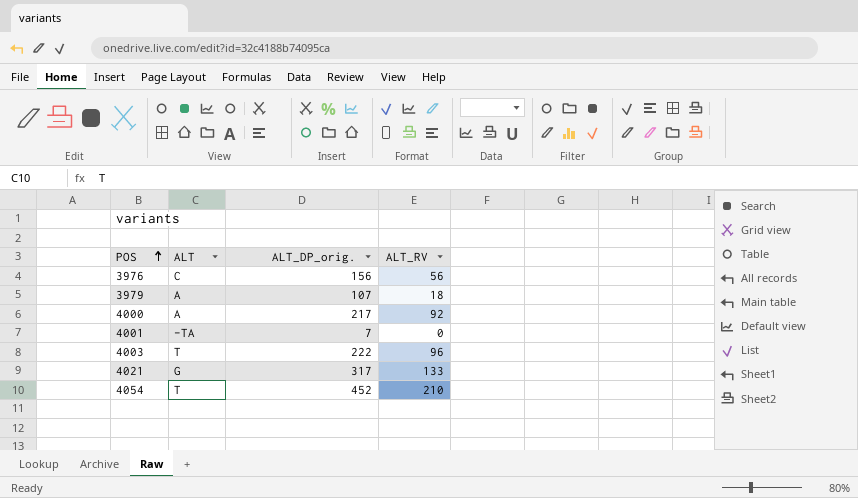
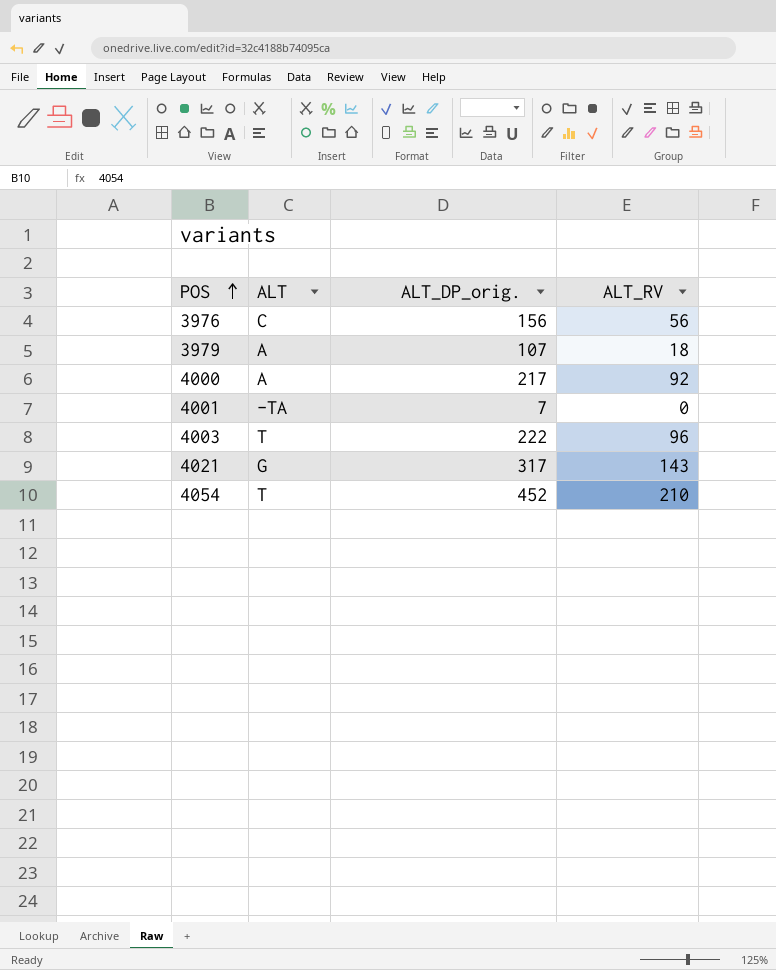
4021 | ALT_RV: 133 -> 143

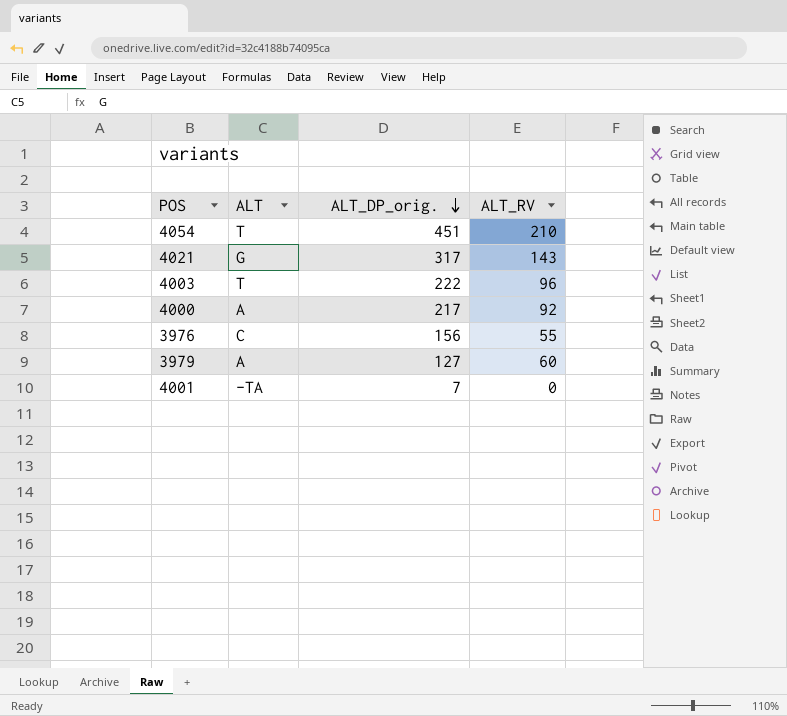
row order: POS ascending -> ALT_DP_orig. descending
4054 | ALT_DP_orig.: 452 -> 451
3976 | ALT_RV: 56 -> 55
3979 | ALT_DP_orig.: 107 -> 127
3979 | ALT_RV: 18 -> 60

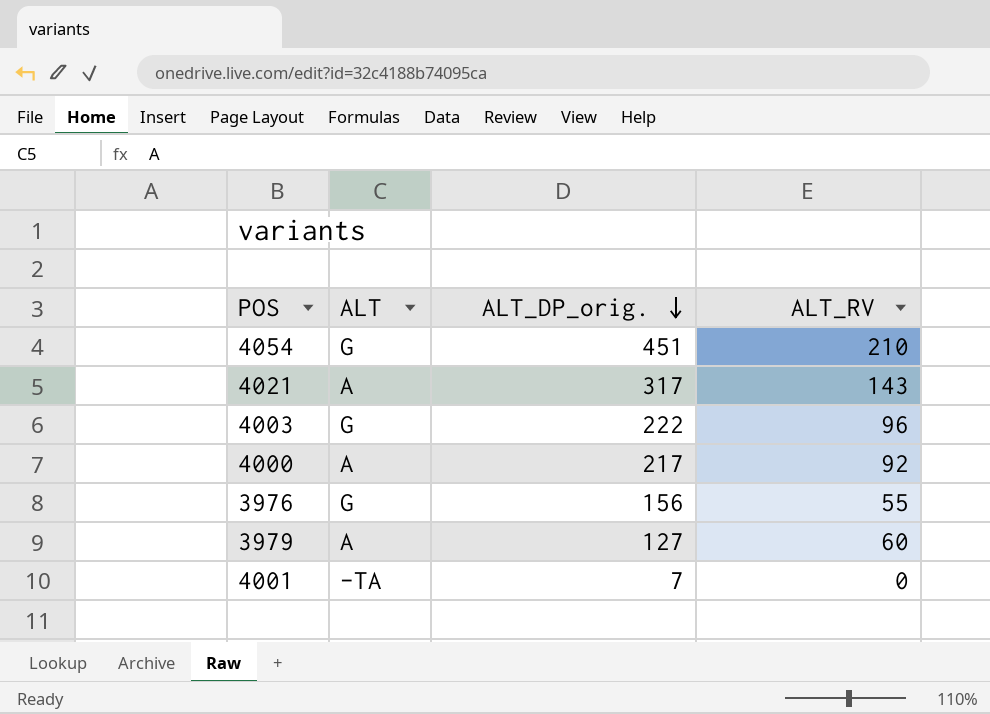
4054 | ALT: T -> G
4021 | ALT: G -> A
4003 | ALT: T -> G
3976 | ALT: C -> G

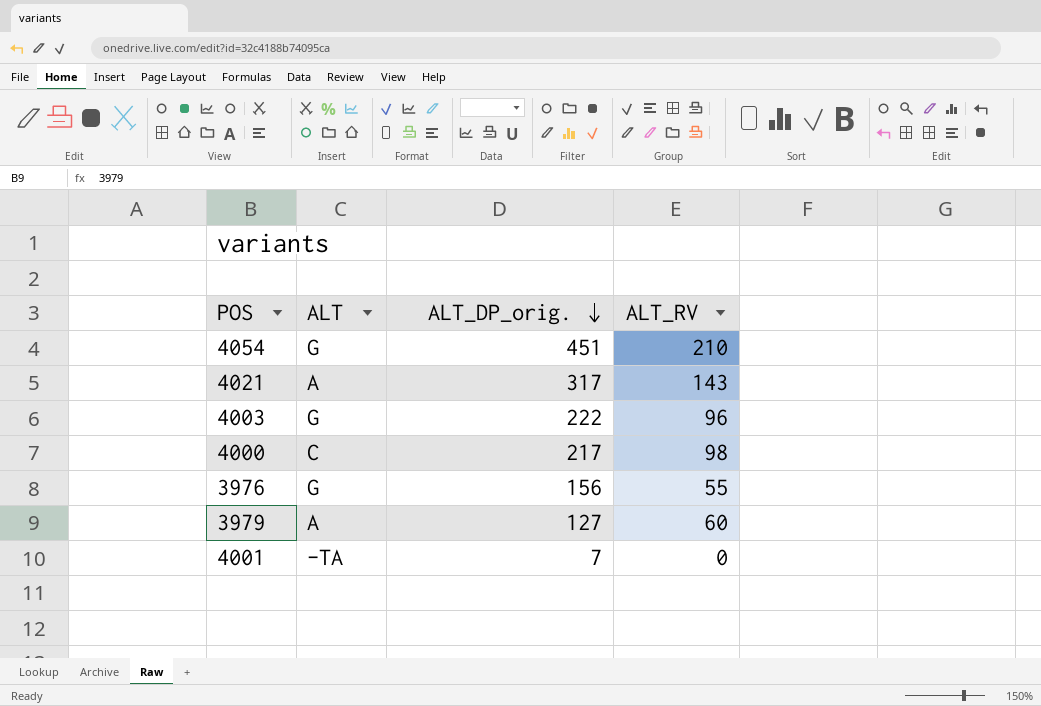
4000 | ALT: A -> C
4000 | ALT_RV: 92 -> 98

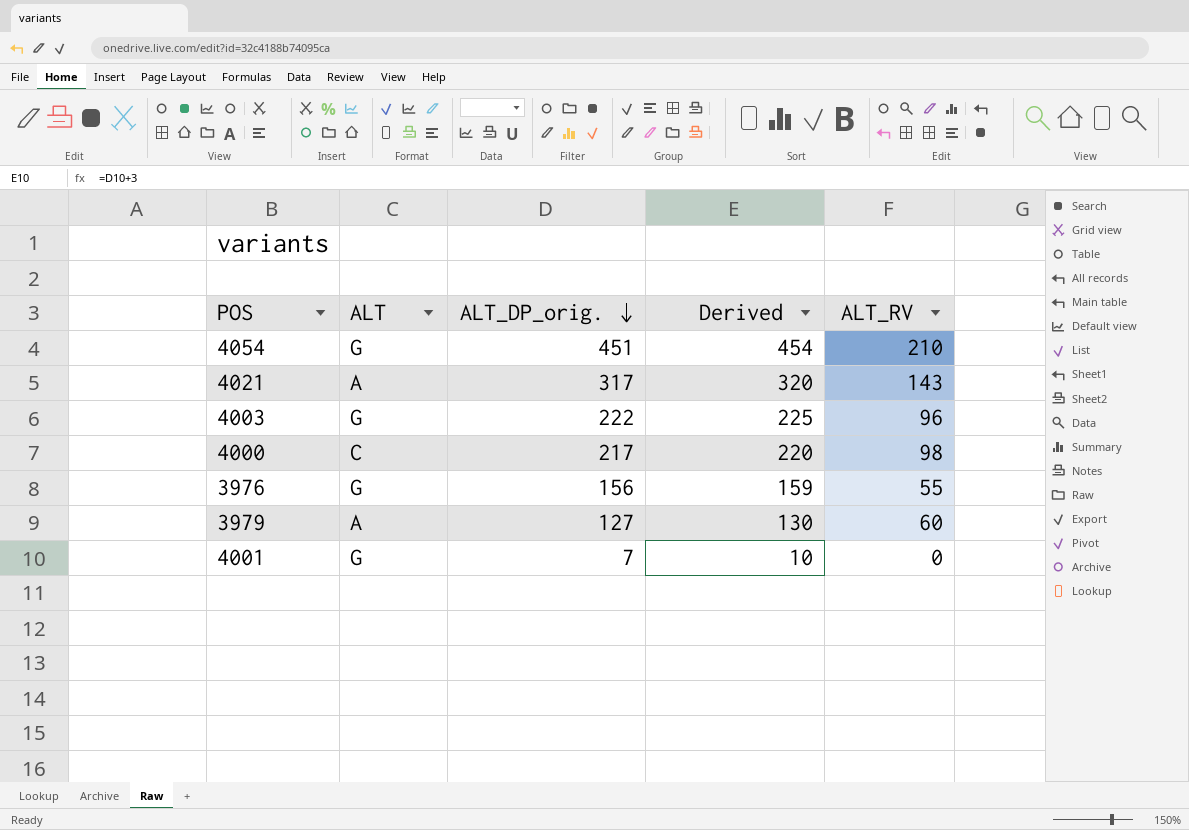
column Derived | formula: none -> [ALT_DP_orig.] + 3
4001 | ALT: -TA -> G

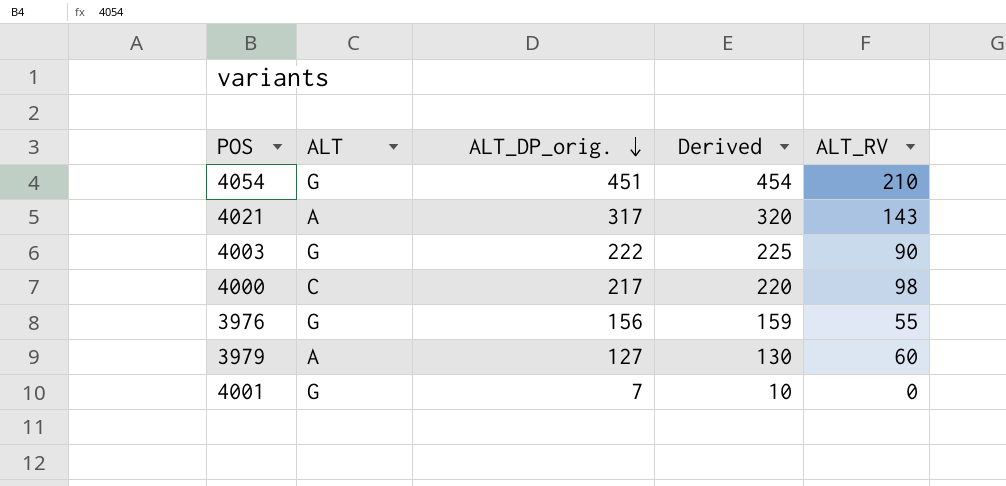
4003 | ALT_RV: 96 -> 90

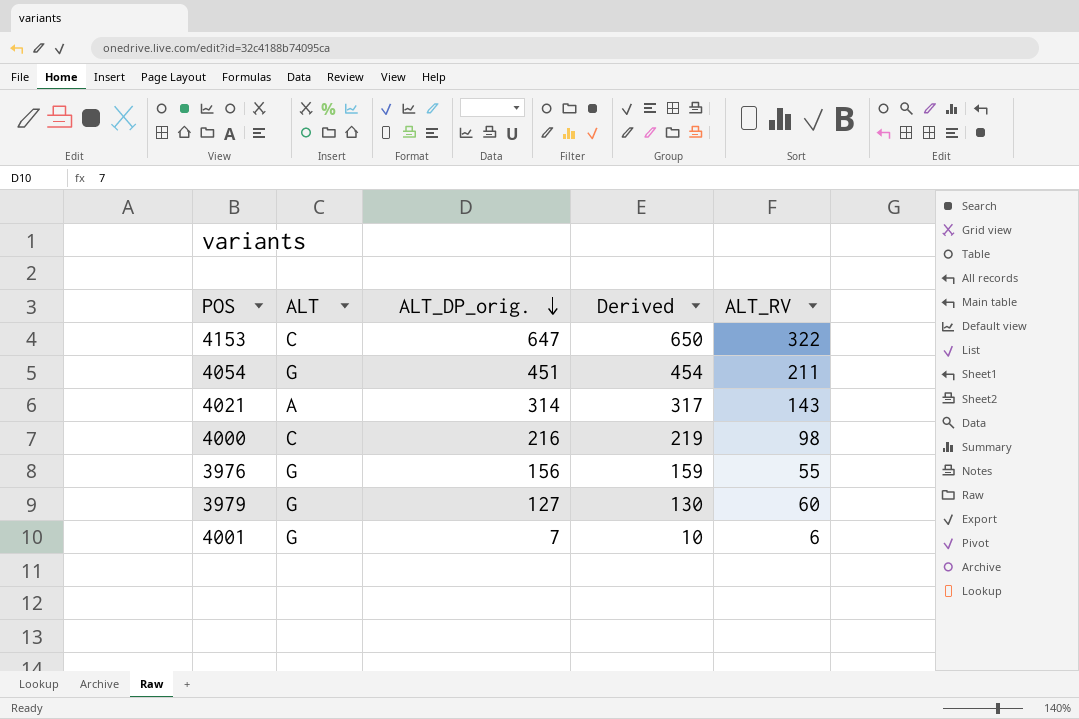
row 4003: G | 222 | 225 | 90 -> none
row 4153: none -> C | 647 | 650 | 322
4054 | ALT_RV: 210 -> 211
4021 | ALT_DP_orig.: 317 -> 314
4021 | Derived: 320 -> 317
4000 | ALT_DP_orig.: 217 -> 216
4000 | Derived: 220 -> 219
3979 | ALT: A -> G
4001 | ALT_RV: 0 -> 6

